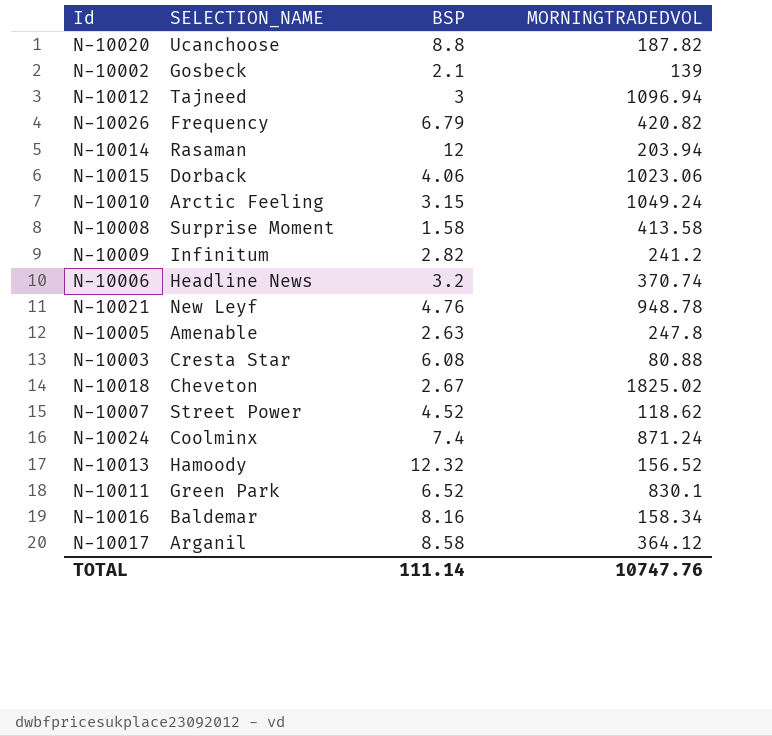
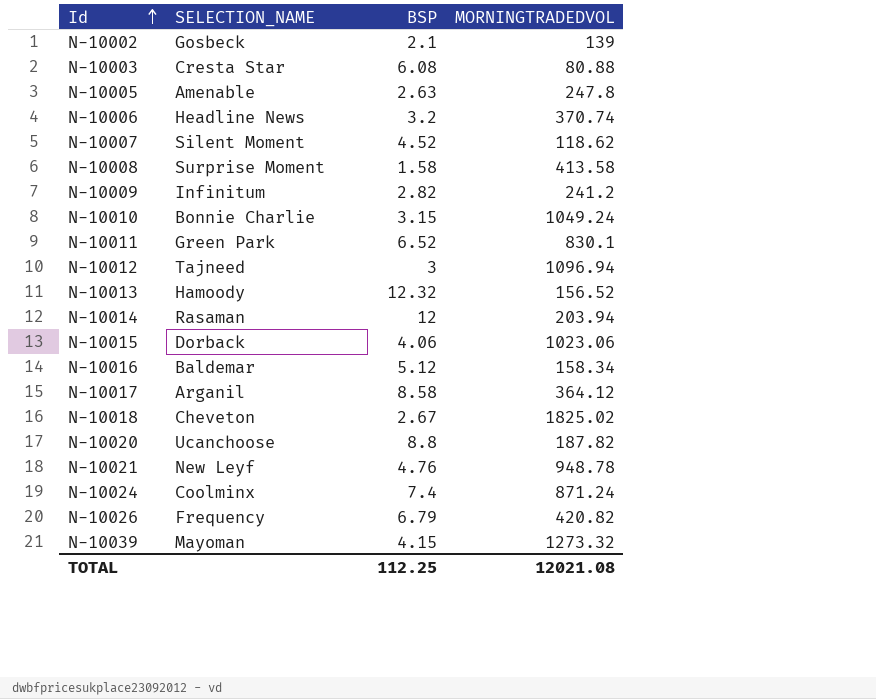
row order: none -> Id ascending
N-10007 | SELECTION_NAME: Street Power -> Silent Moment
N-10010 | SELECTION_NAME: Arctic Feeling -> Bonnie Charlie
N-10016 | BSP: 8.16 -> 5.12
row N-10039: none -> Mayoman | 4.15 | 1273.32
TOTAL | BSP: 111.14 -> 112.25
TOTAL | MORNINGTRADEDVOL: 10747.76 -> 12021.08

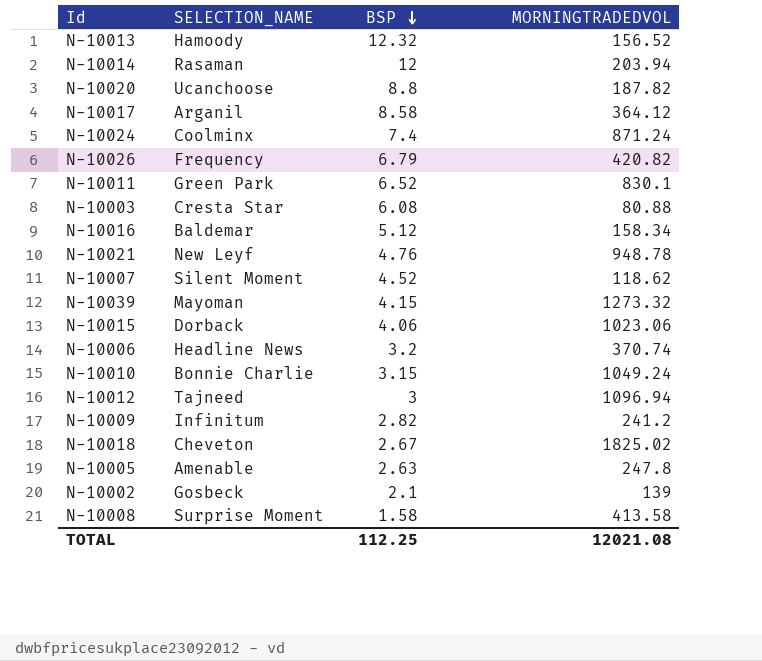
row order: Id ascending -> BSP descending

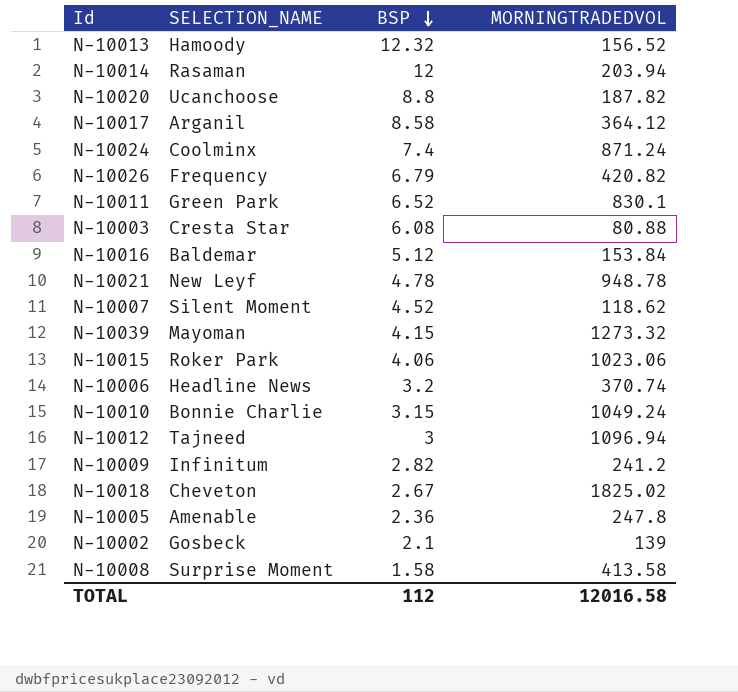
N-10016 | MORNINGTRADEDVOL: 158.34 -> 153.84
N-10021 | BSP: 4.76 -> 4.78
N-10015 | SELECTION_NAME: Dorback -> Roker Park
N-10005 | BSP: 2.63 -> 2.36
TOTAL | BSP: 112.25 -> 112
TOTAL | MORNINGTRADEDVOL: 12021.08 -> 12016.58

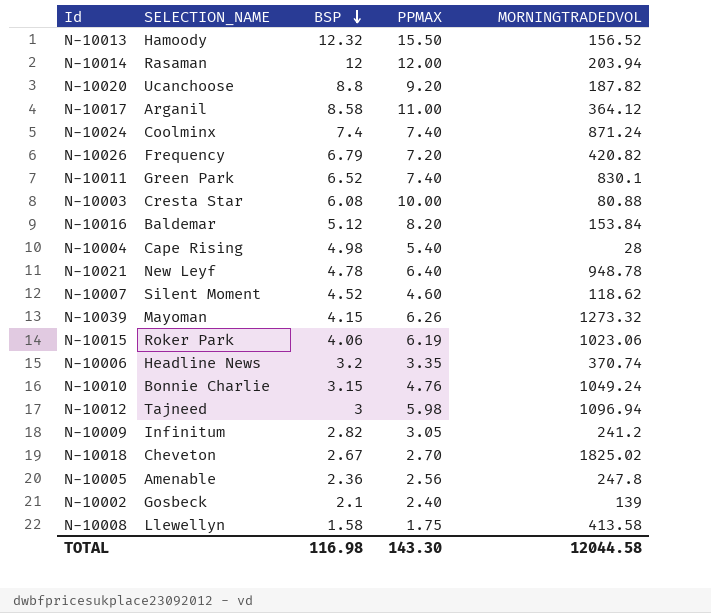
column PPMAX | position: none -> 4
row N-10004: none -> Cape Rising | 4.98 | 5.40 | 28
N-10008 | SELECTION_NAME: Surprise Moment -> Llewellyn
TOTAL | BSP: 112 -> 116.98
TOTAL | MORNINGTRADEDVOL: 12016.58 -> 12044.58

